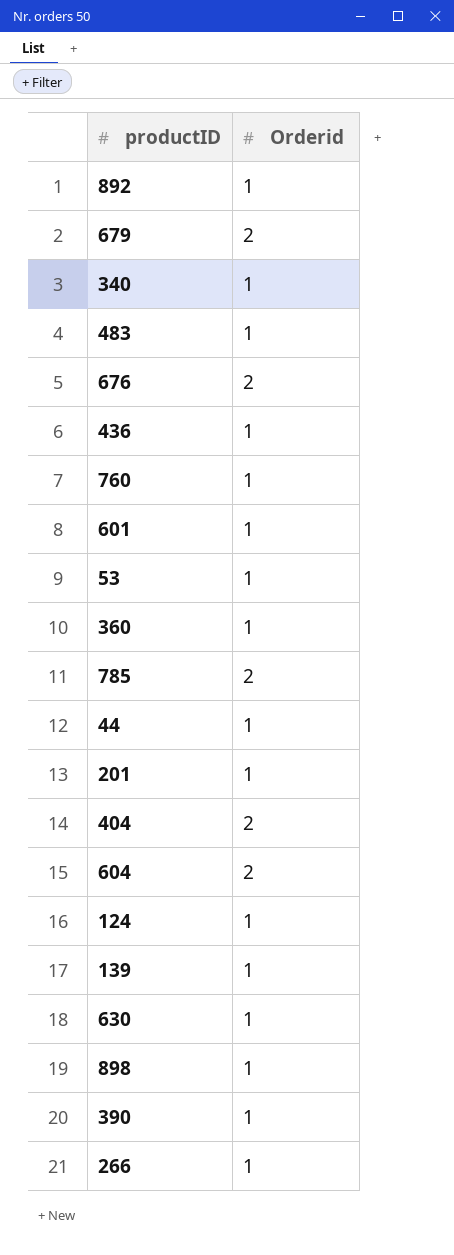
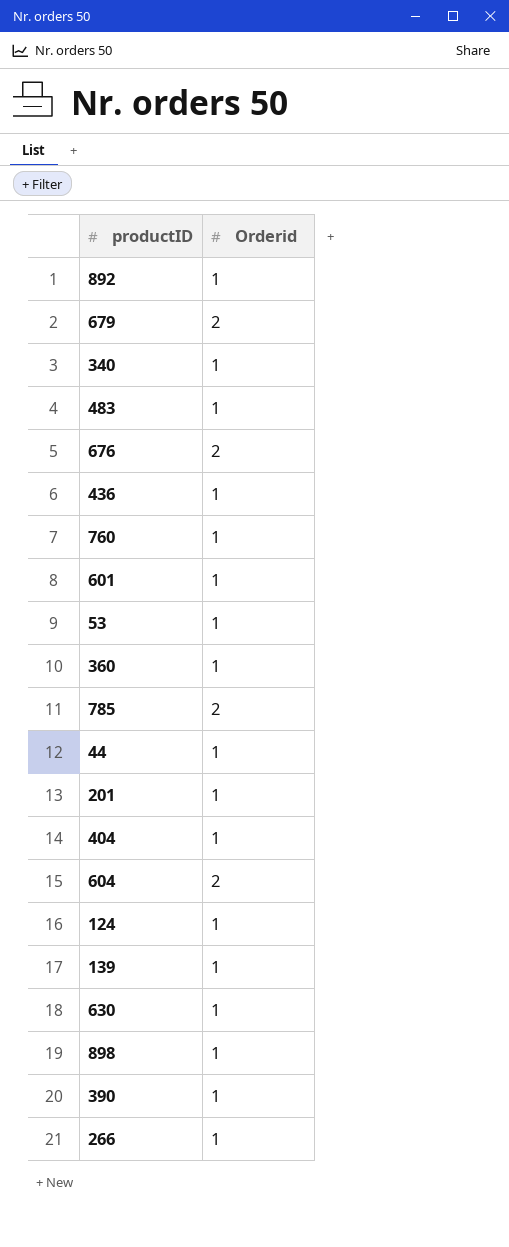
404 | Orderid: 2 -> 1

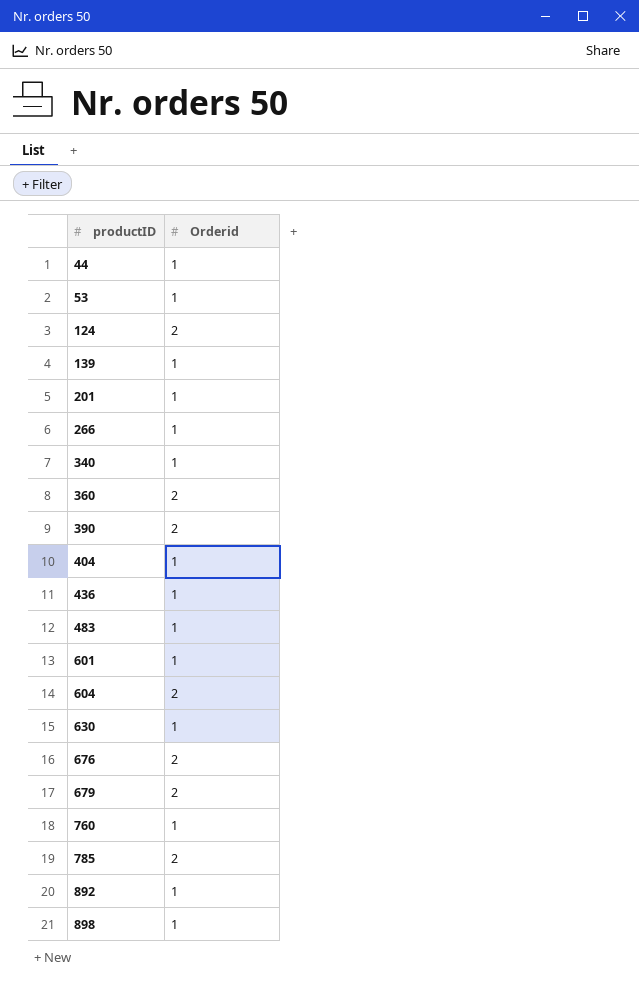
row order: none -> productID ascending
124 | Orderid: 1 -> 2
360 | Orderid: 1 -> 2
390 | Orderid: 1 -> 2

